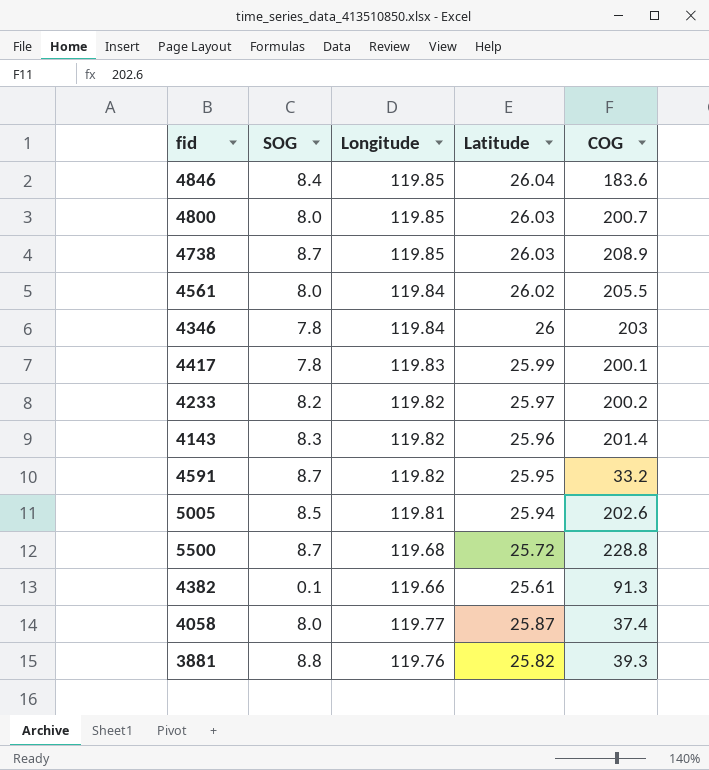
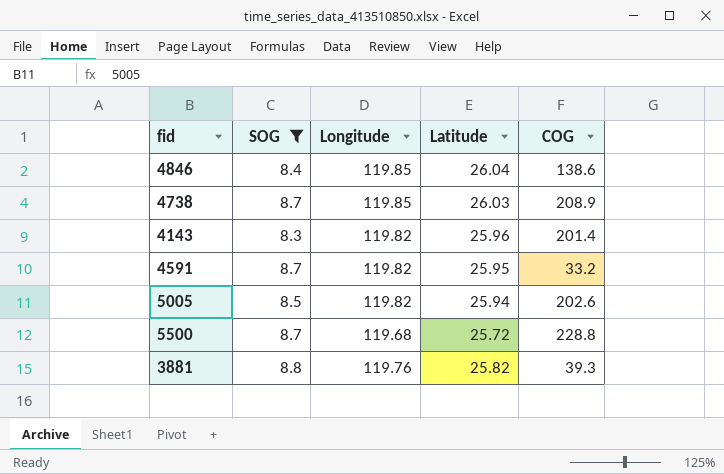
filter: none -> SOG >= 8.3
4846 | COG: 183.6 -> 138.6
5005 | Longitude: 119.81 -> 119.82

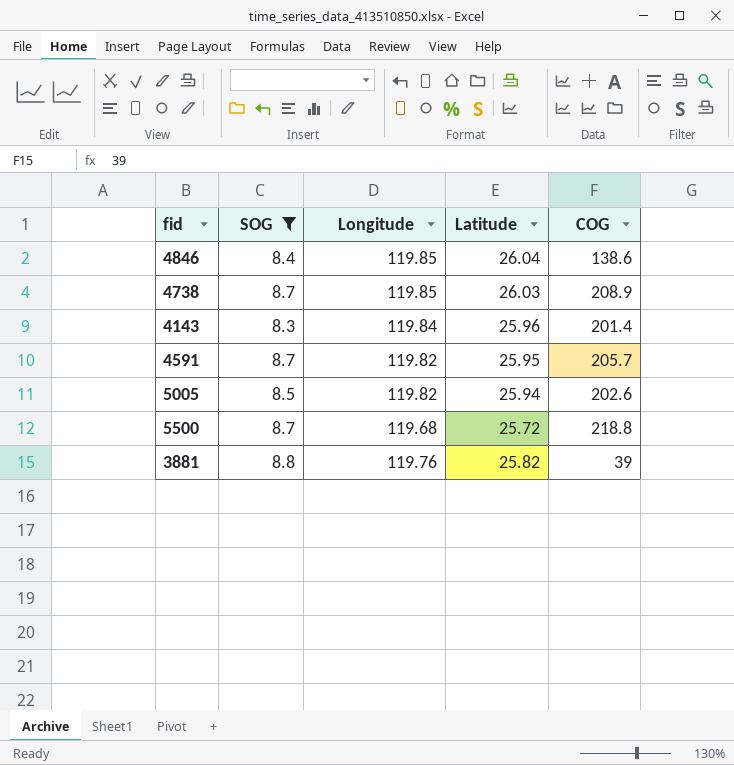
4143 | Longitude: 119.82 -> 119.84
4591 | COG: 33.2 -> 205.7
5500 | COG: 228.8 -> 218.8
3881 | COG: 39.3 -> 39

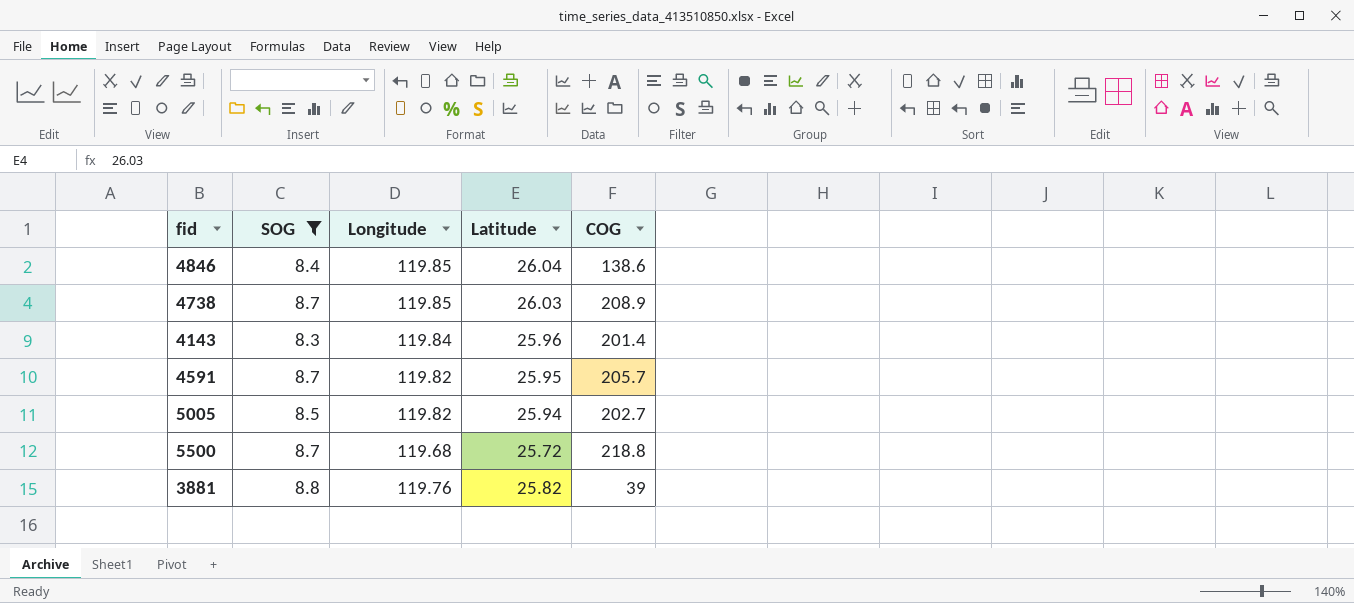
5005 | COG: 202.6 -> 202.7

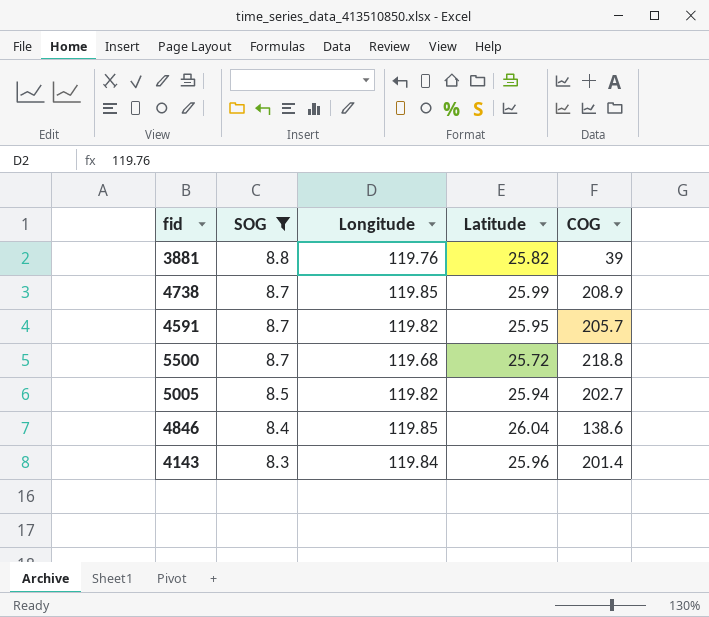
row order: none -> SOG descending
4738 | Latitude: 26.03 -> 25.99

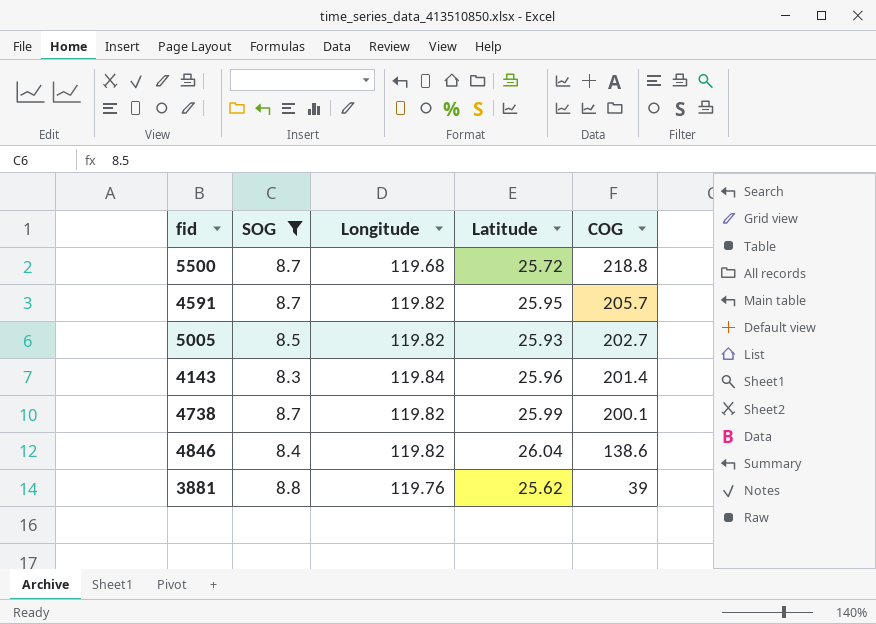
row order: SOG descending -> COG descending
5005 | Latitude: 25.94 -> 25.93
4738 | Longitude: 119.85 -> 119.82
4738 | COG: 208.9 -> 200.1
4846 | Longitude: 119.85 -> 119.82
3881 | Latitude: 25.82 -> 25.62

